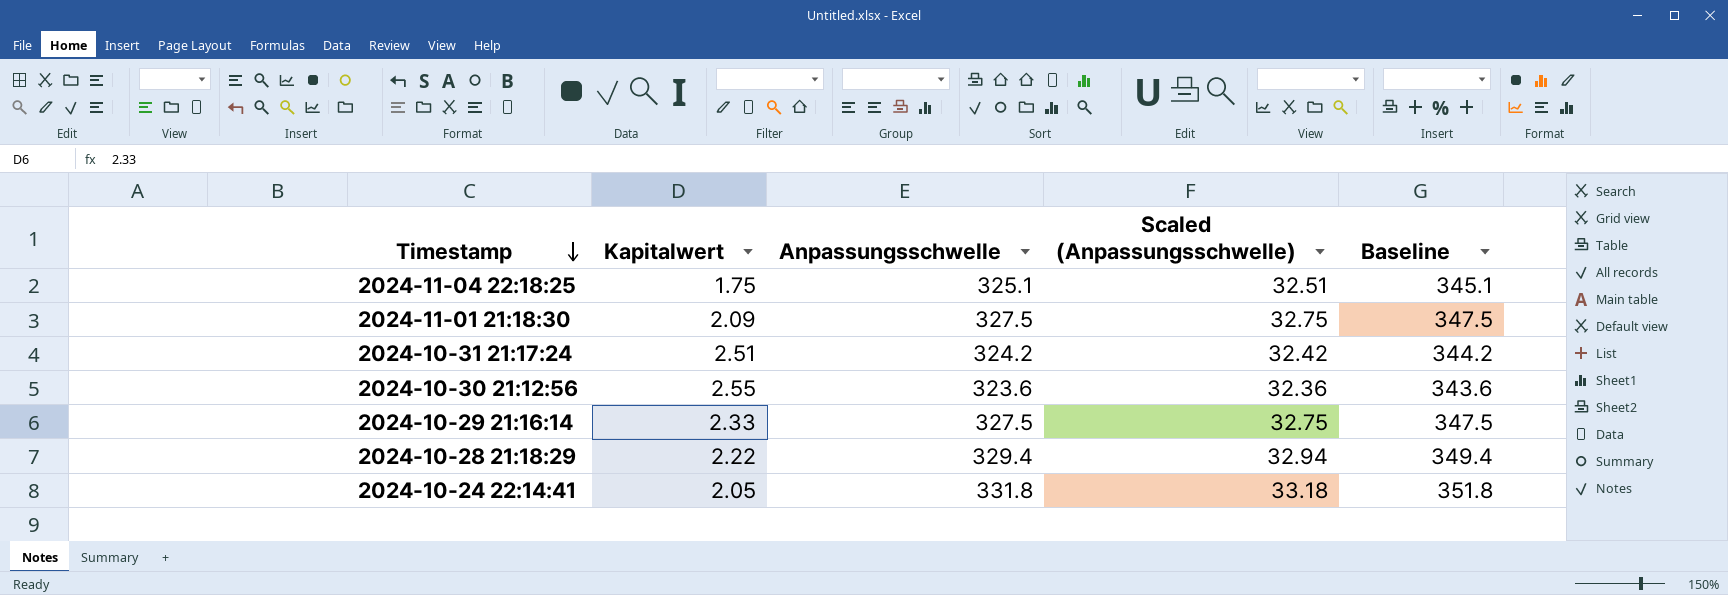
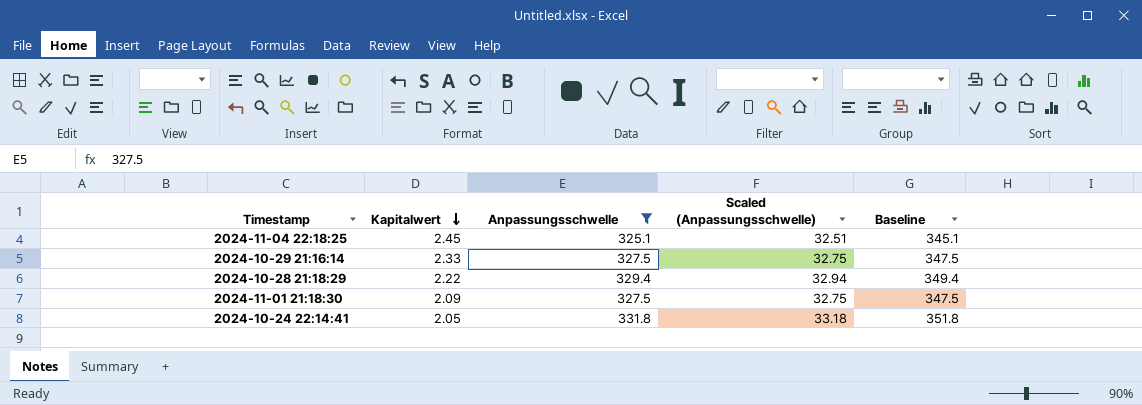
filter: none -> Anpassungsschwelle >= 325.1
row order: Timestamp descending -> Kapitalwert descending
2024-11-04 22:18:25 | Kapitalwert: 1.75 -> 2.45

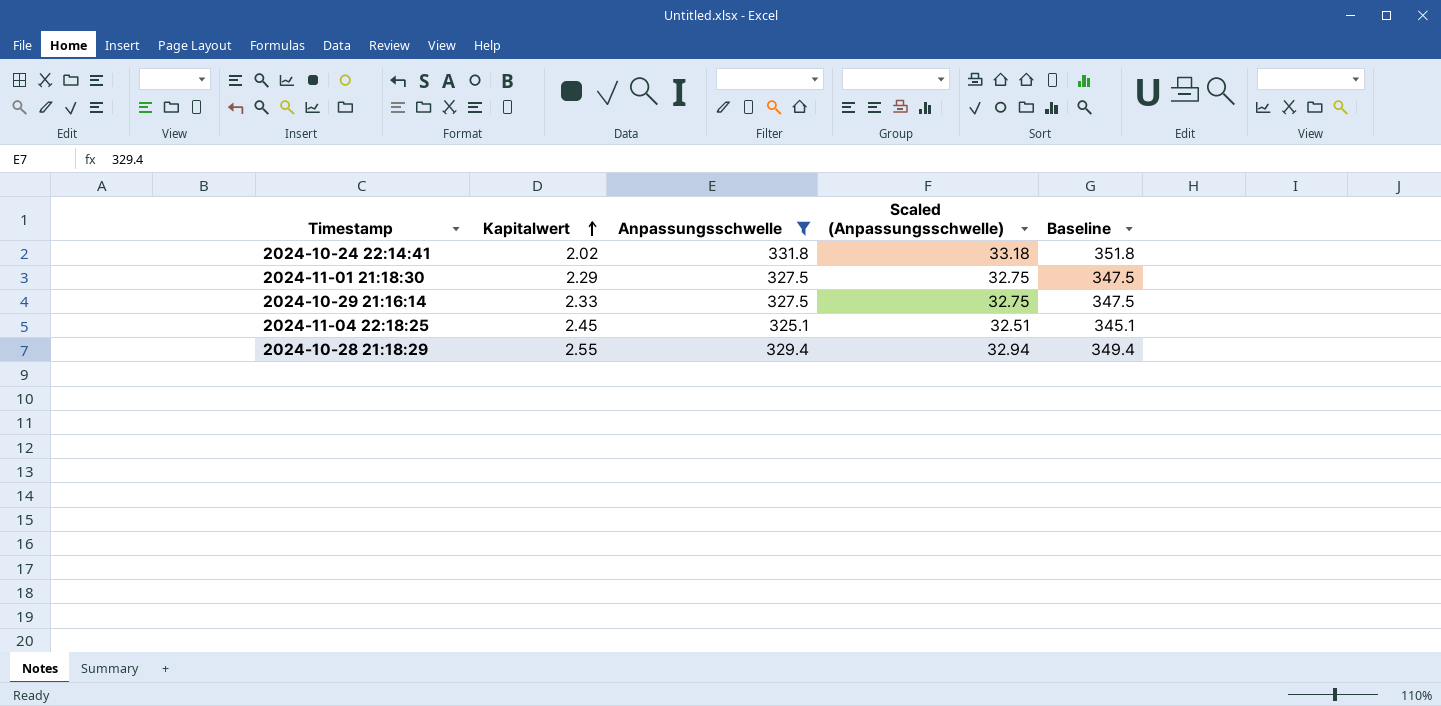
row order: Kapitalwert descending -> Kapitalwert ascending
2024-10-24 22:14:41 | Kapitalwert: 2.05 -> 2.02
2024-11-01 21:18:30 | Kapitalwert: 2.09 -> 2.29
2024-10-28 21:18:29 | Kapitalwert: 2.22 -> 2.55

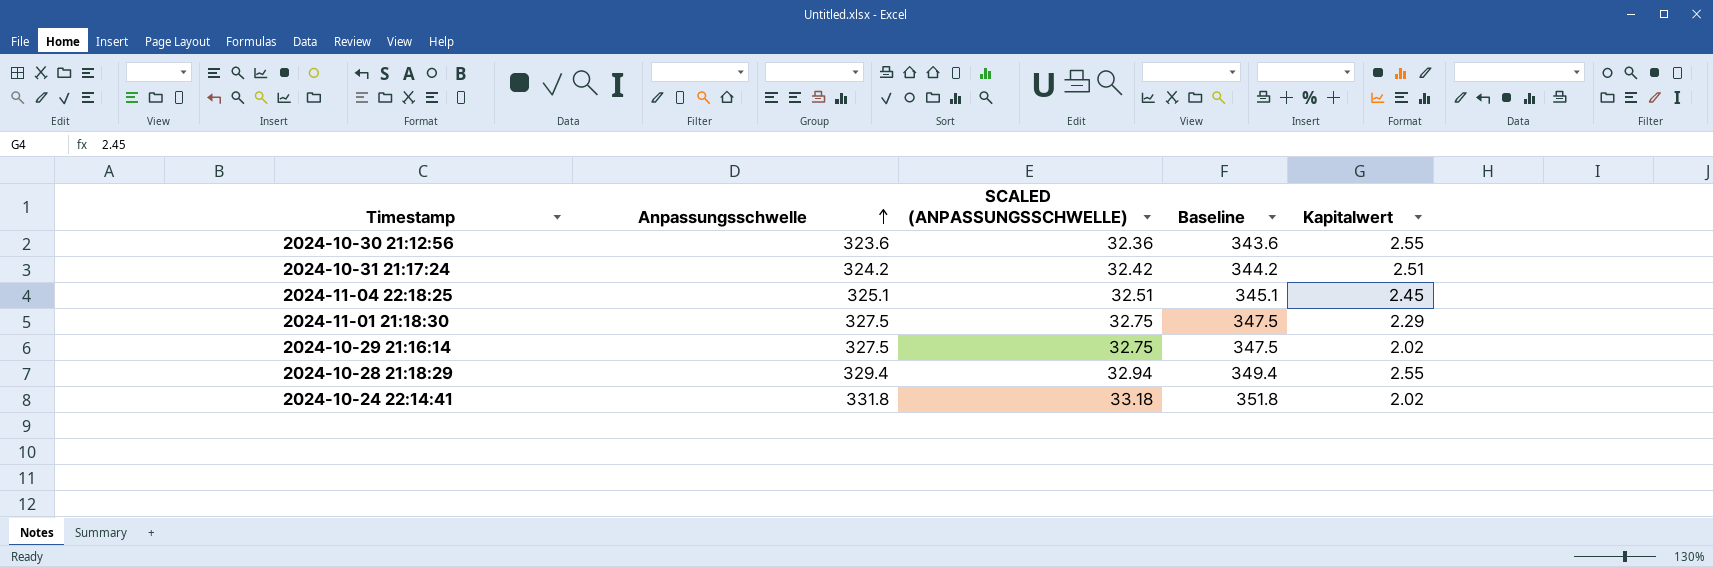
filter: Anpassungsschwelle >= 325.1 -> none
row order: Kapitalwert ascending -> Anpassungsschwelle ascending
column name: Scaled (Anpassungsschwelle) -> SCALED (ANPASSUNGSSCHWELLE)
column Kapitalwert | position: 2 -> 5
2024-10-29 21:16:14 | Kapitalwert: 2.33 -> 2.02

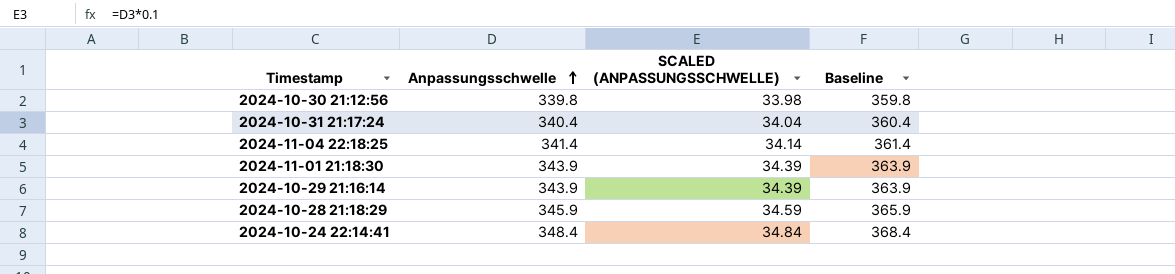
column Kapitalwert | position: 5 -> none
2024-10-30 21:12:56 | Anpassungsschwelle: 323.6 -> 339.8
2024-10-30 21:12:56 | SCALED (ANPASSUNGSSCHWELLE): 32.36 -> 33.98
2024-10-30 21:12:56 | Baseline: 343.6 -> 359.8
2024-10-31 21:17:24 | Anpassungsschwelle: 324.2 -> 340.4
2024-10-31 21:17:24 | SCALED (ANPASSUNGSSCHWELLE): 32.42 -> 34.04
2024-10-31 21:17:24 | Baseline: 344.2 -> 360.4
2024-11-04 22:18:25 | Anpassungsschwelle: 325.1 -> 341.4
2024-11-04 22:18:25 | SCALED (ANPASSUNGSSCHWELLE): 32.51 -> 34.14
2024-11-04 22:18:25 | Baseline: 345.1 -> 361.4
2024-11-01 21:18:30 | Anpassungsschwelle: 327.5 -> 343.9
2024-11-01 21:18:30 | SCALED (ANPASSUNGSSCHWELLE): 32.75 -> 34.39
2024-11-01 21:18:30 | Baseline: 347.5 -> 363.9
2024-10-29 21:16:14 | Anpassungsschwelle: 327.5 -> 343.9
2024-10-29 21:16:14 | SCALED (ANPASSUNGSSCHWELLE): 32.75 -> 34.39
2024-10-29 21:16:14 | Baseline: 347.5 -> 363.9
2024-10-28 21:18:29 | Anpassungsschwelle: 329.4 -> 345.9
2024-10-28 21:18:29 | SCALED (ANPASSUNGSSCHWELLE): 32.94 -> 34.59
2024-10-28 21:18:29 | Baseline: 349.4 -> 365.9
2024-10-24 22:14:41 | Anpassungsschwelle: 331.8 -> 348.4
2024-10-24 22:14:41 | SCALED (ANPASSUNGSSCHWELLE): 33.18 -> 34.84
2024-10-24 22:14:41 | Baseline: 351.8 -> 368.4

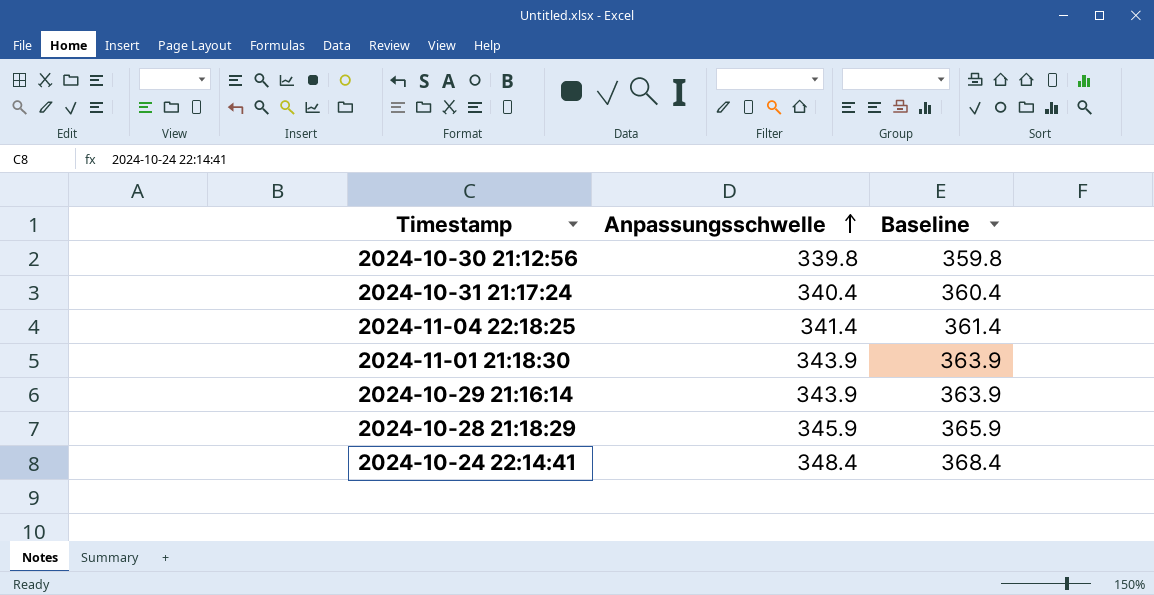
column SCALED (ANPASSUNGSSCHWELLE) | formula: [Anpassungsschwelle] * 0.1 -> none

